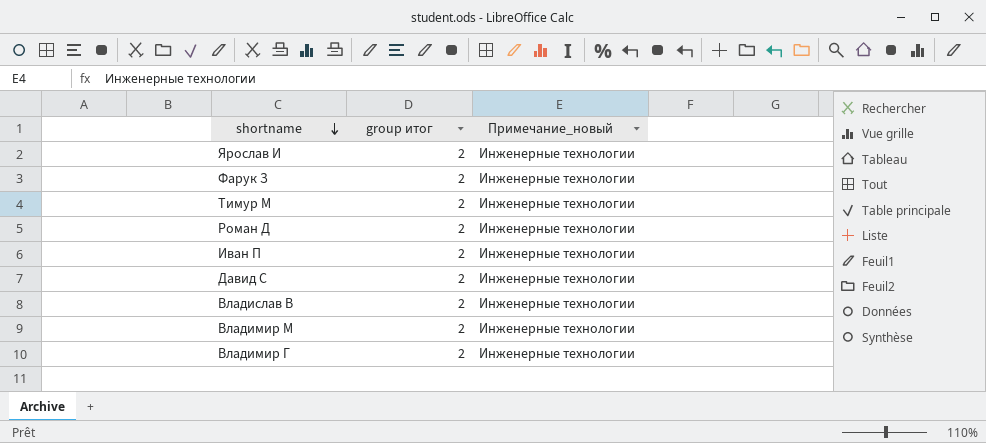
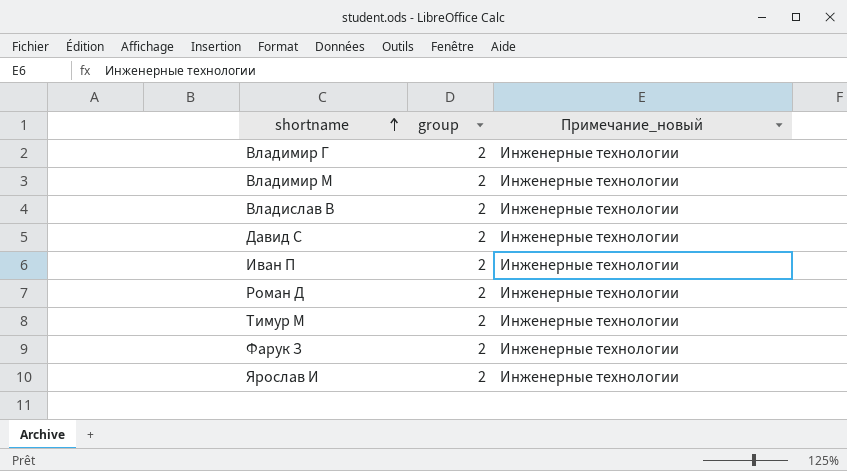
row order: shortname descending -> shortname ascending
column name: group итог -> group

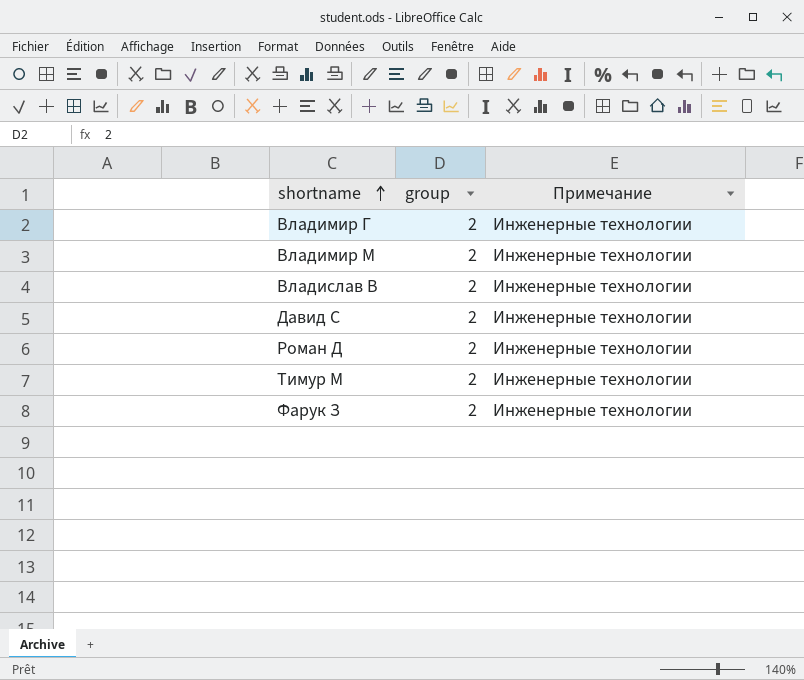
column name: Примечание_новый -> Примечание
row Иван П: 2 | Инженерные технологии -> none
row Ярослав И: 2 | Инженерные технологии -> none

